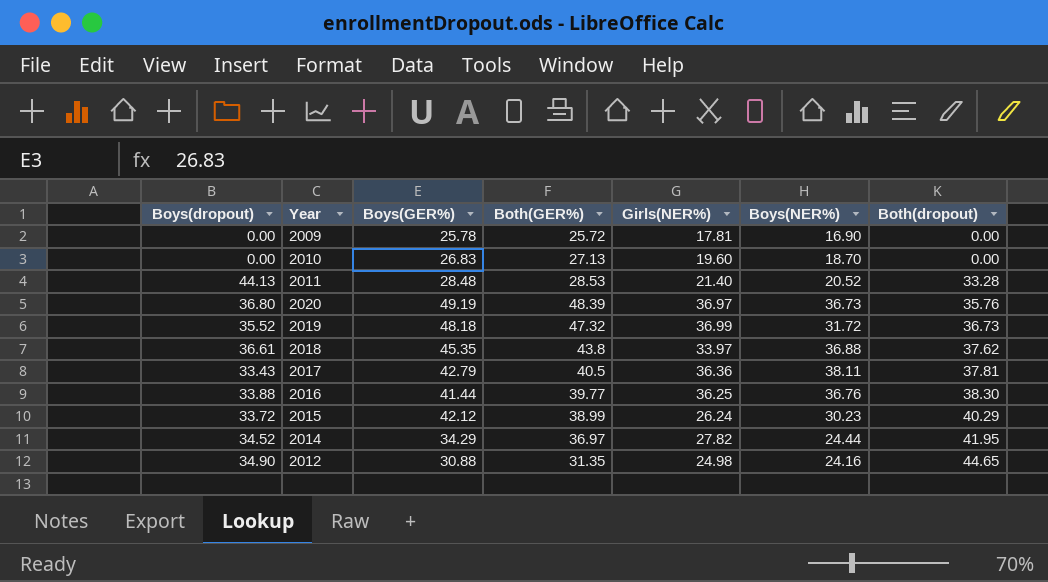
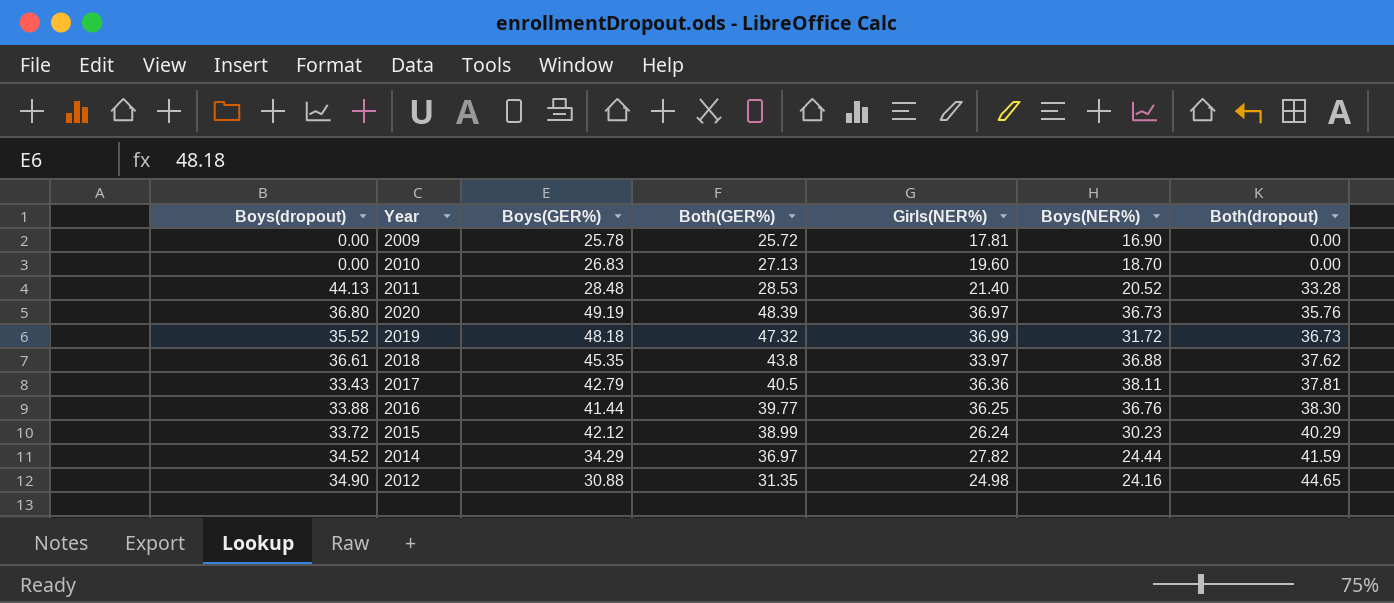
2014 | Both(dropout): 41.95 -> 41.59

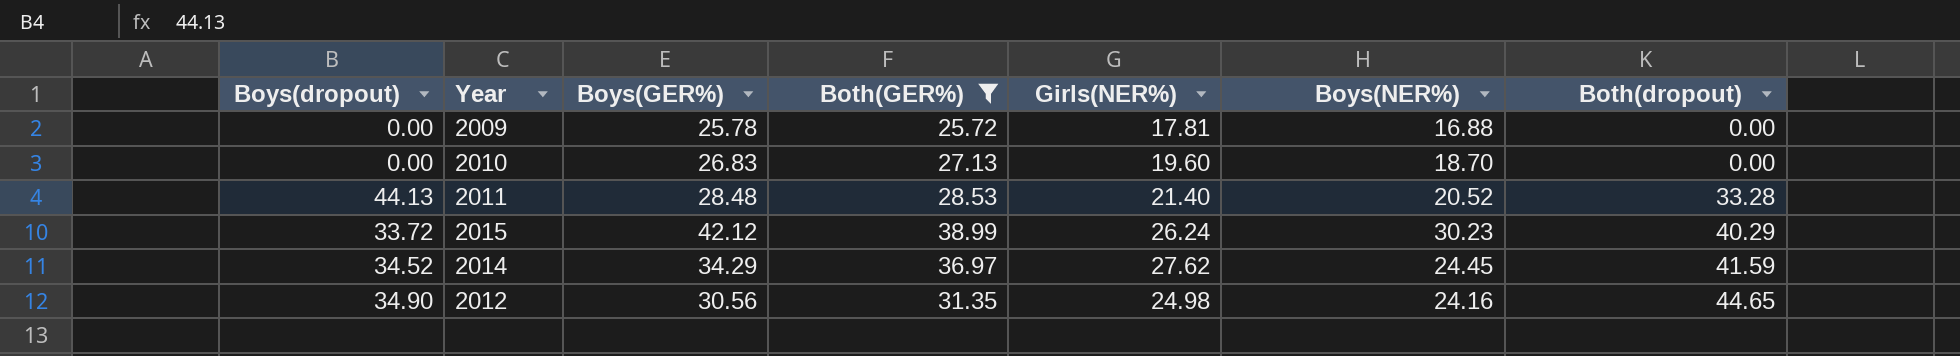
filter: none -> Both(GER%) <= 38.99
2009 | Boys(NER%): 16.90 -> 16.88
2014 | Girls(NER%): 27.82 -> 27.62
2014 | Boys(NER%): 24.44 -> 24.45
2012 | Boys(GER%): 30.88 -> 30.56

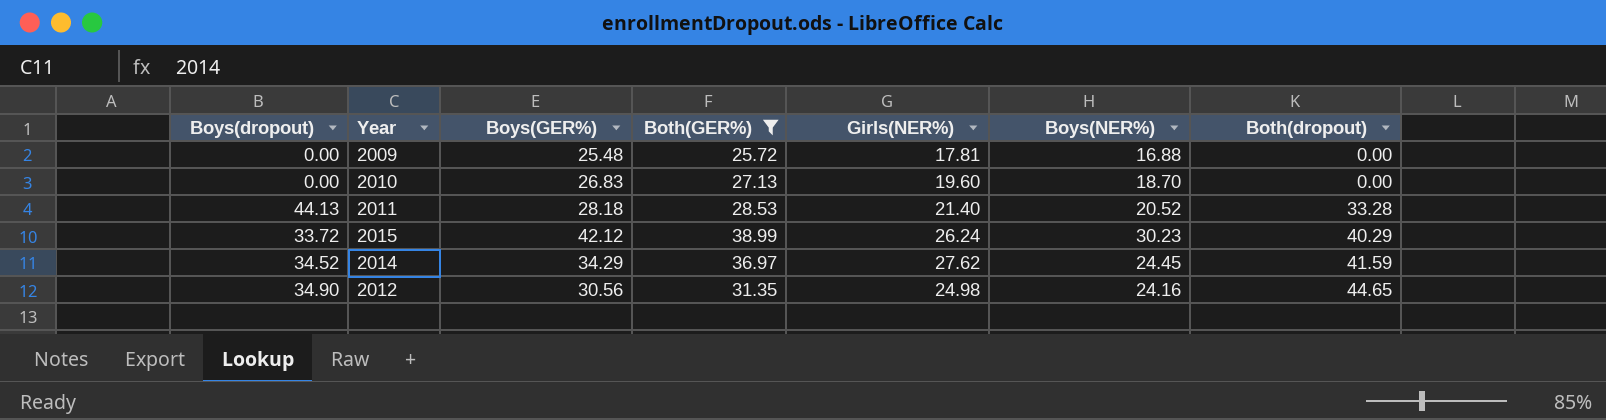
2009 | Boys(GER%): 25.78 -> 25.48
2011 | Boys(GER%): 28.48 -> 28.18

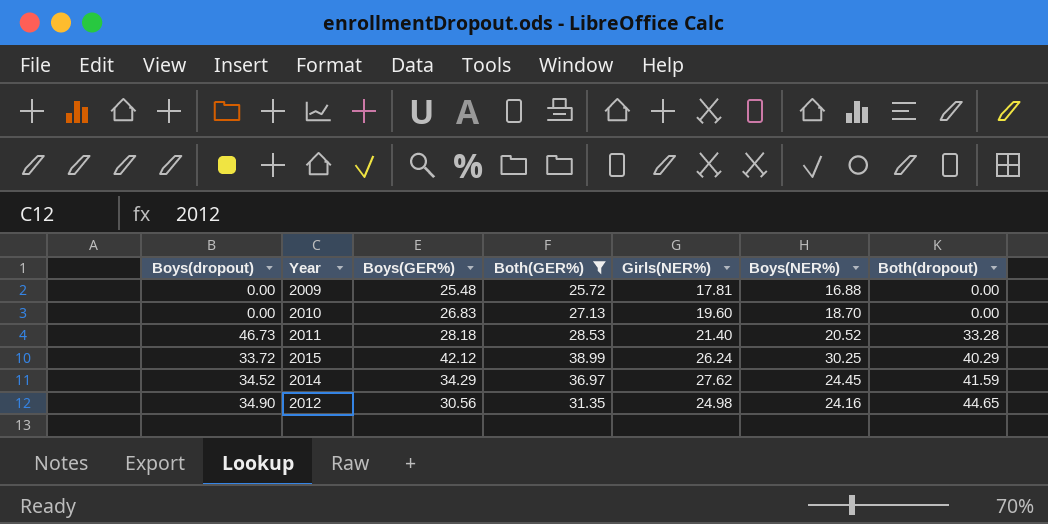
2011 | Boys(dropout): 44.13 -> 46.73
2015 | Boys(NER%): 30.23 -> 30.25

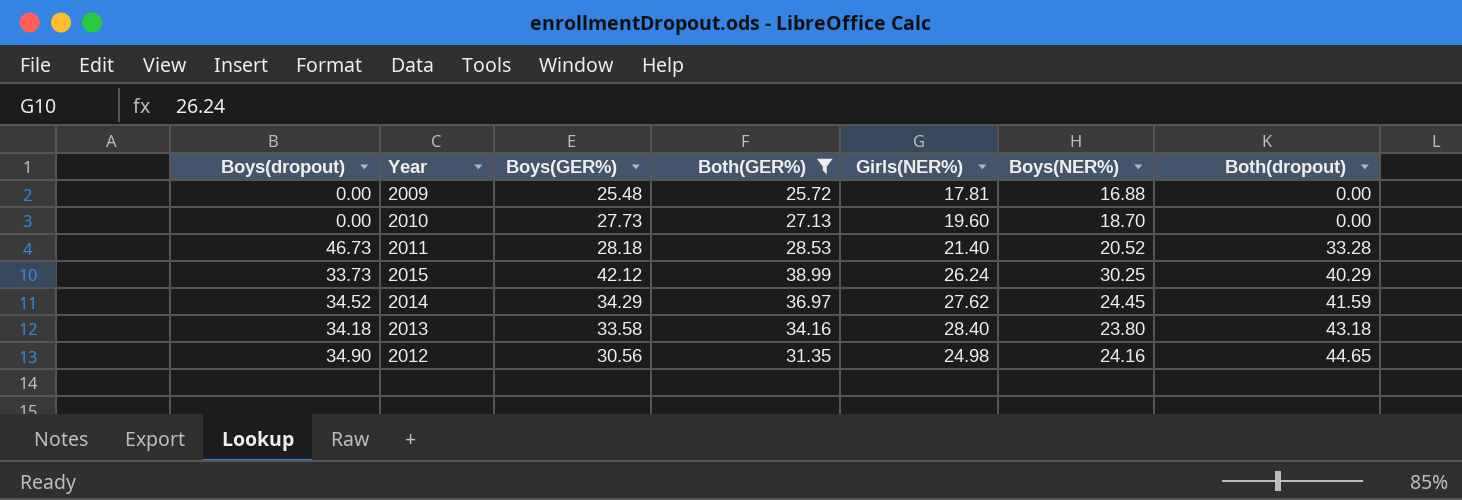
2010 | Boys(GER%): 26.83 -> 27.73
2015 | Boys(dropout): 33.72 -> 33.73
row 2013: none -> 34.18 | 33.58 | 34.16 | 28.40 | 23.80 | 43.18

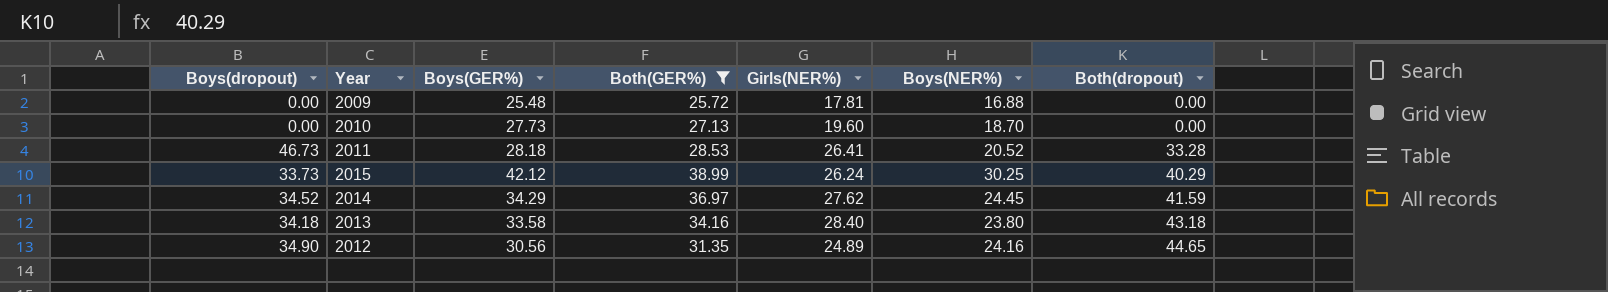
2011 | Girls(NER%): 21.40 -> 26.41
2012 | Girls(NER%): 24.98 -> 24.89

